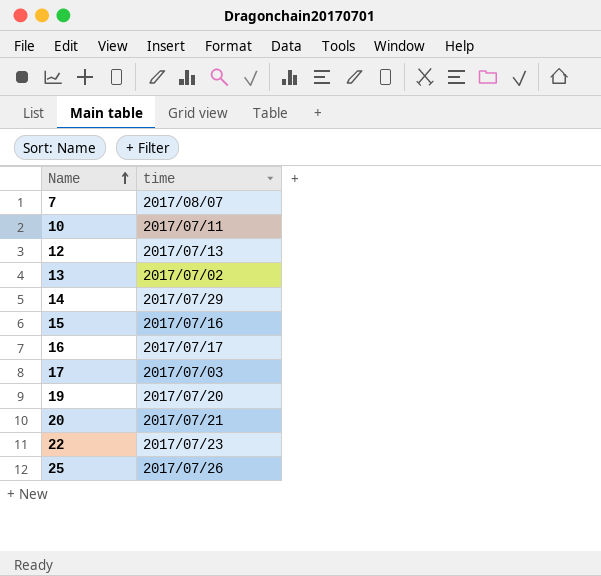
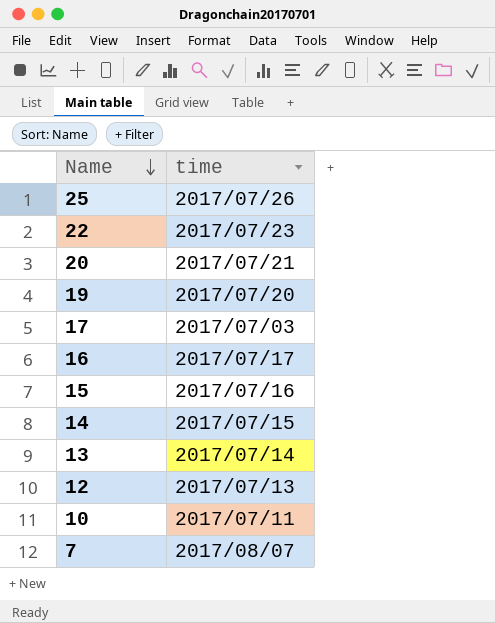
row order: Name ascending -> Name descending
14 | time: 2017/07/29 -> 2017/07/15
13 | time: 2017/07/02 -> 2017/07/14

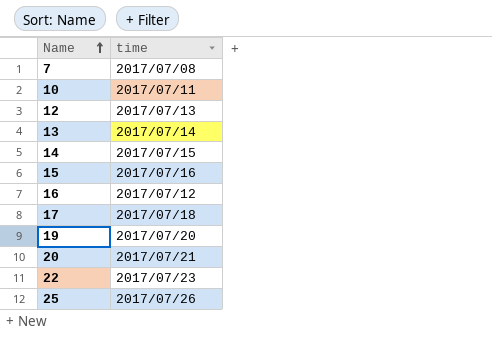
row order: Name descending -> Name ascending
7 | time: 2017/08/07 -> 2017/07/08
16 | time: 2017/07/17 -> 2017/07/12
17 | time: 2017/07/03 -> 2017/07/18

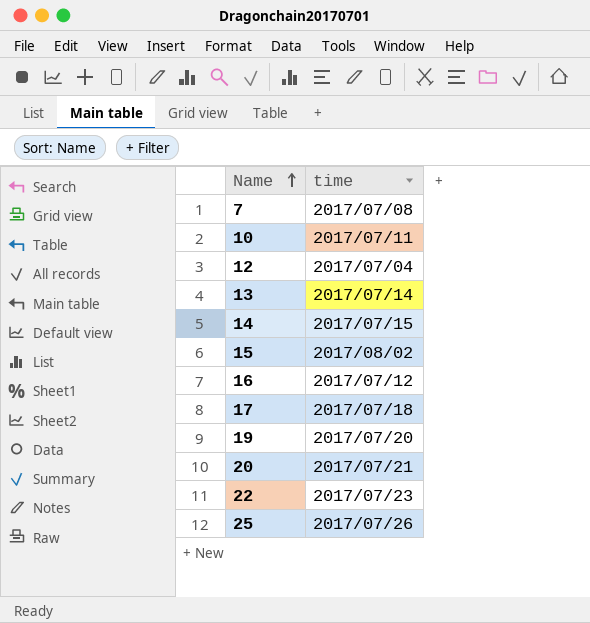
12 | time: 2017/07/13 -> 2017/07/04
15 | time: 2017/07/16 -> 2017/08/02

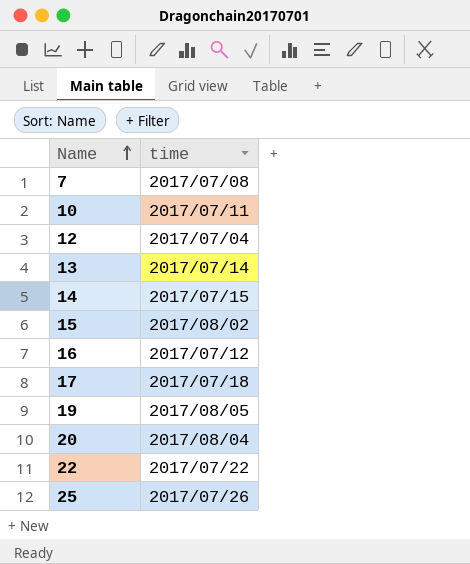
19 | time: 2017/07/20 -> 2017/08/05
20 | time: 2017/07/21 -> 2017/08/04
22 | time: 2017/07/23 -> 2017/07/22

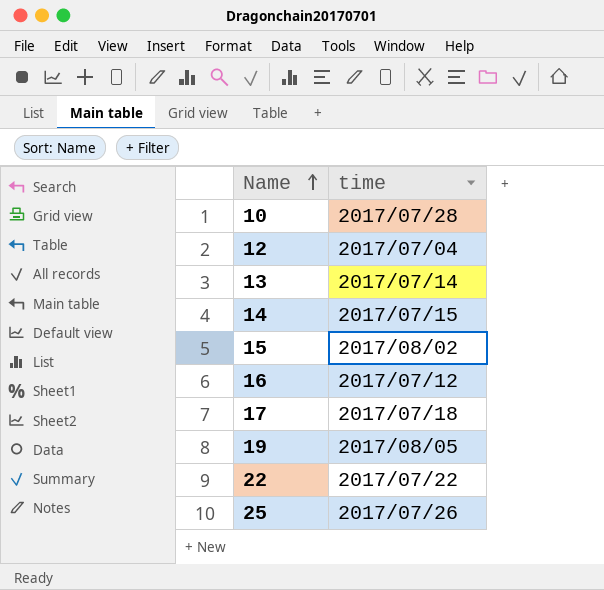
row 7: 2017/07/08 -> none
row 20: 2017/08/04 -> none
10 | time: 2017/07/11 -> 2017/07/28

